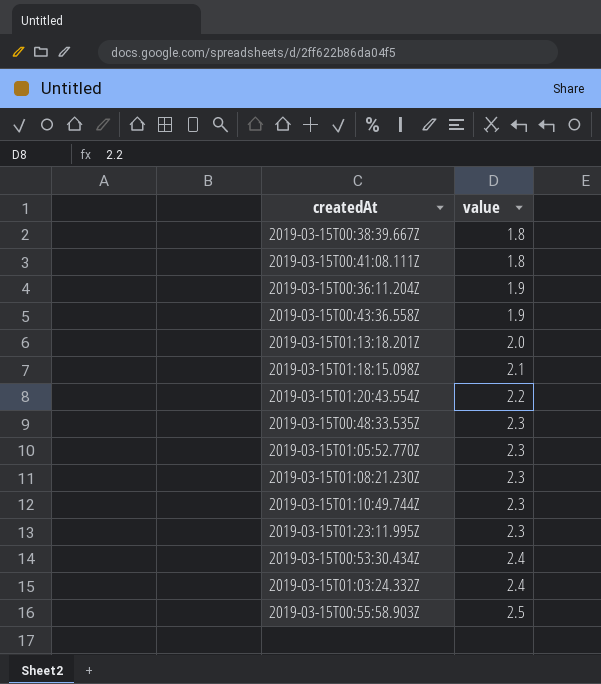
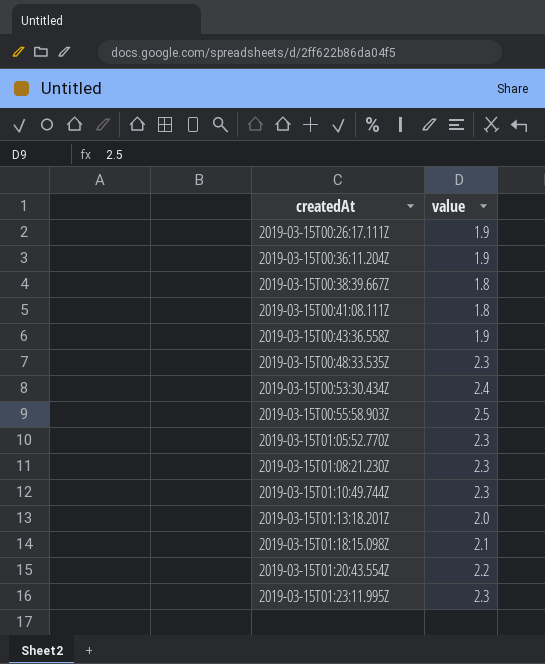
row order: value ascending -> createdAt ascending
row 2019-03-15T01:03:24.332Z: 2.4 -> none
row 2019-03-15T00:26:17.111Z: none -> 1.9

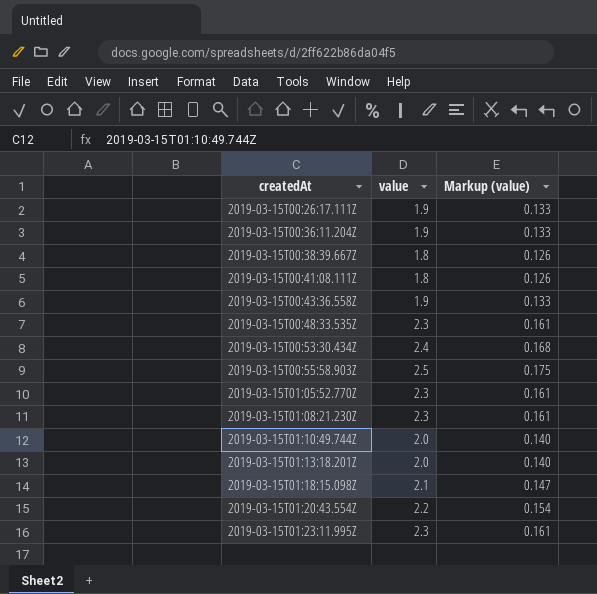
column Markup (value) | formula: none -> [value] * 0.07
2019-03-15T01:10:49.744Z | value: 2.3 -> 2.0

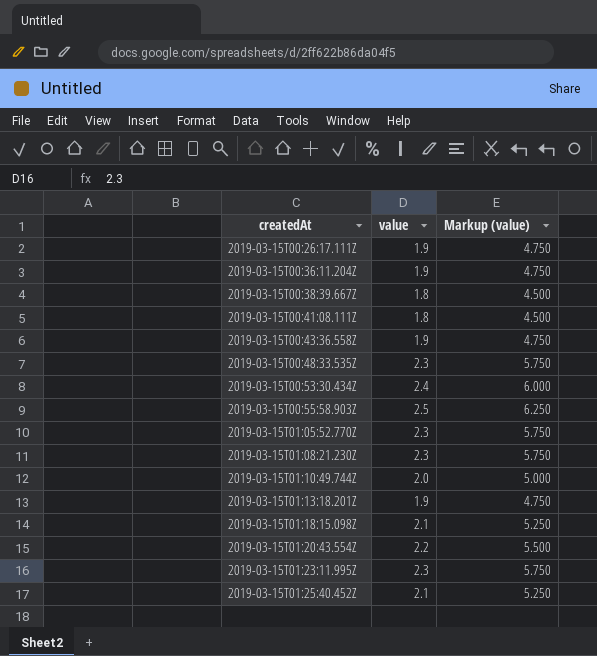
column Markup (value) | formula: [value] * 0.07 -> [value] * 2.5
2019-03-15T01:13:18.201Z | value: 2.0 -> 1.9
row 2019-03-15T01:25:40.452Z: none -> 2.1 | 5.250

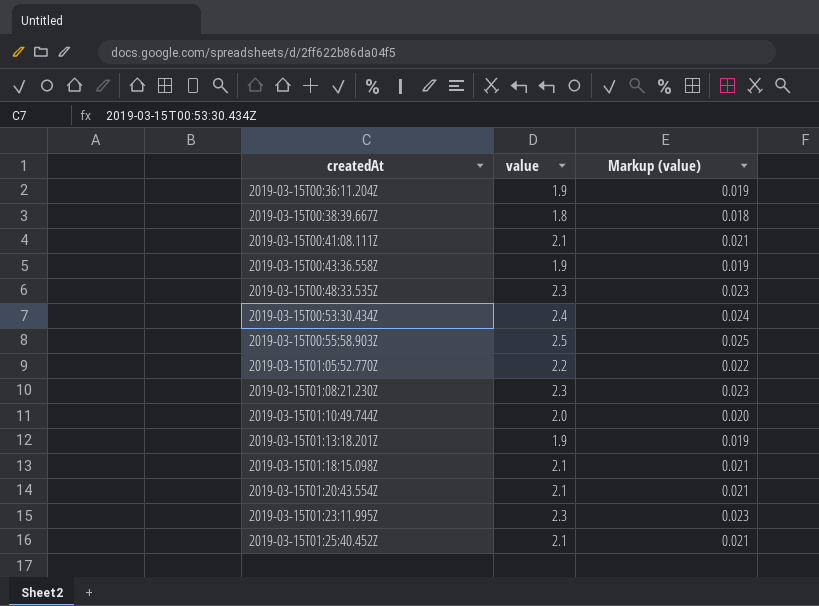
column Markup (value) | formula: [value] * 2.5 -> [value] * 0.01
row 2019-03-15T00:26:17.111Z: 1.9 | 4.750 -> none
2019-03-15T00:41:08.111Z | value: 1.8 -> 2.1
2019-03-15T01:05:52.770Z | value: 2.3 -> 2.2
2019-03-15T01:20:43.554Z | value: 2.2 -> 2.1

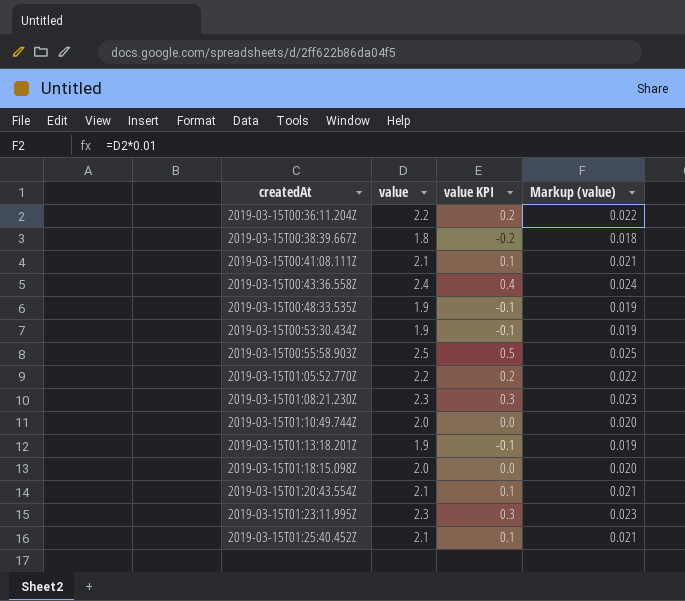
column value KPI | formula: none -> [value] - 2
2019-03-15T00:36:11.204Z | value: 1.9 -> 2.2
2019-03-15T00:36:11.204Z | Markup (value): 0.019 -> 0.022
2019-03-15T00:43:36.558Z | value: 1.9 -> 2.4
2019-03-15T00:43:36.558Z | Markup (value): 0.019 -> 0.024
2019-03-15T00:48:33.535Z | value: 2.3 -> 1.9
2019-03-15T00:48:33.535Z | Markup (value): 0.023 -> 0.019
2019-03-15T00:53:30.434Z | value: 2.4 -> 1.9
2019-03-15T00:53:30.434Z | Markup (value): 0.024 -> 0.019
2019-03-15T01:18:15.098Z | value: 2.1 -> 2.0
2019-03-15T01:18:15.098Z | Markup (value): 0.021 -> 0.020

